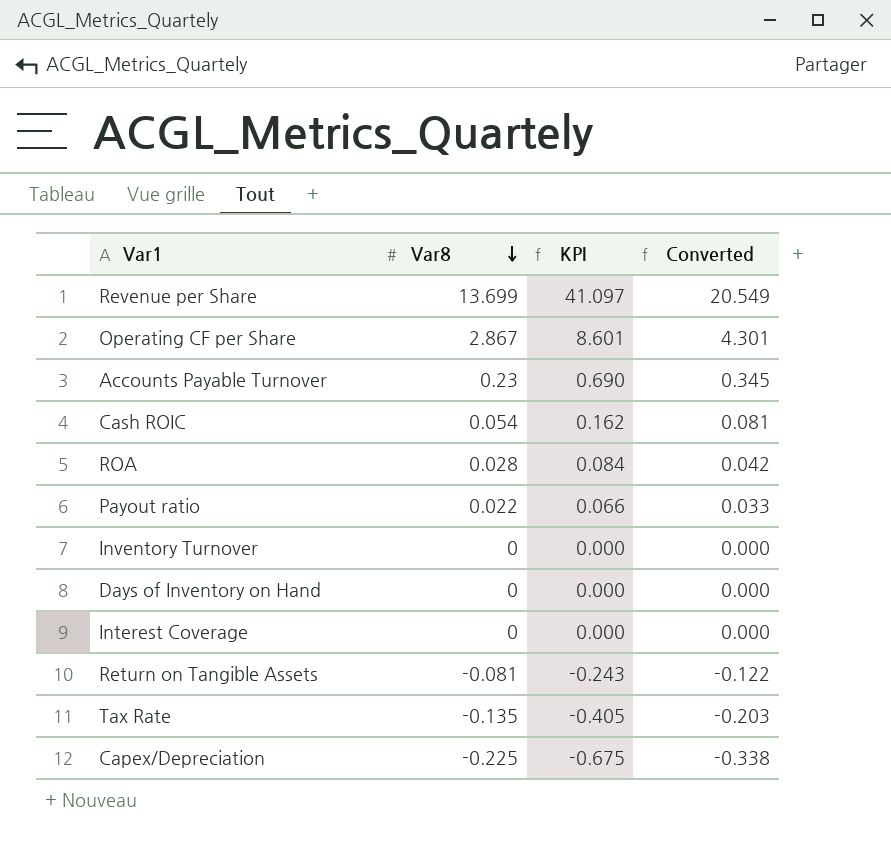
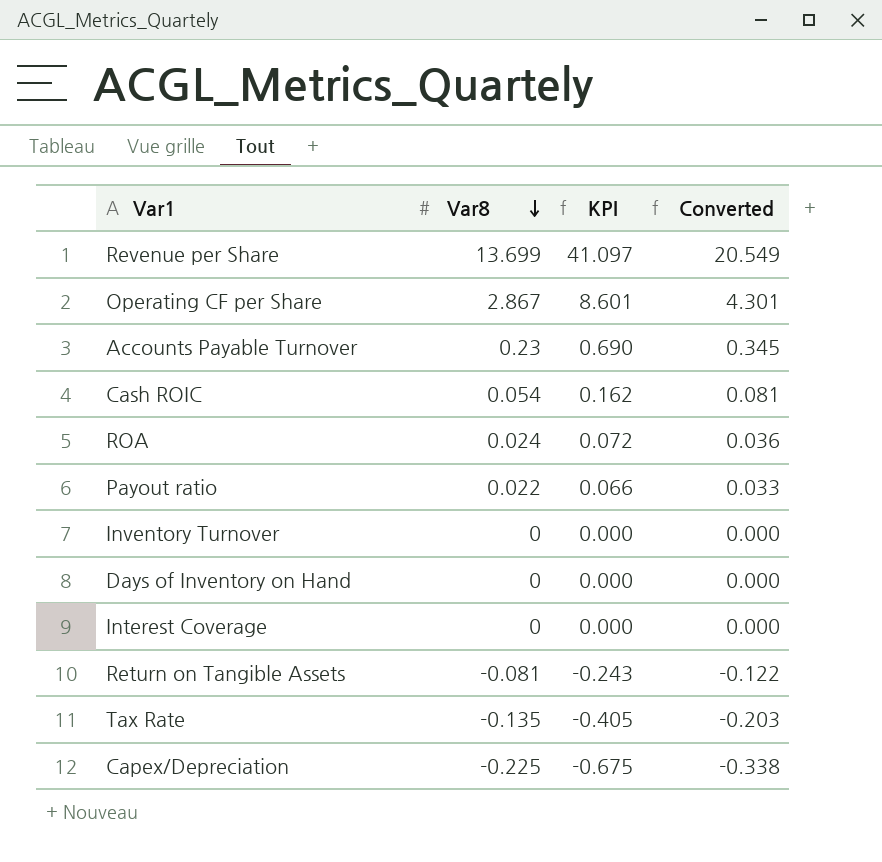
ROA | Var8: 0.028 -> 0.024
ROA | KPI: 0.084 -> 0.072
ROA | Converted: 0.042 -> 0.036

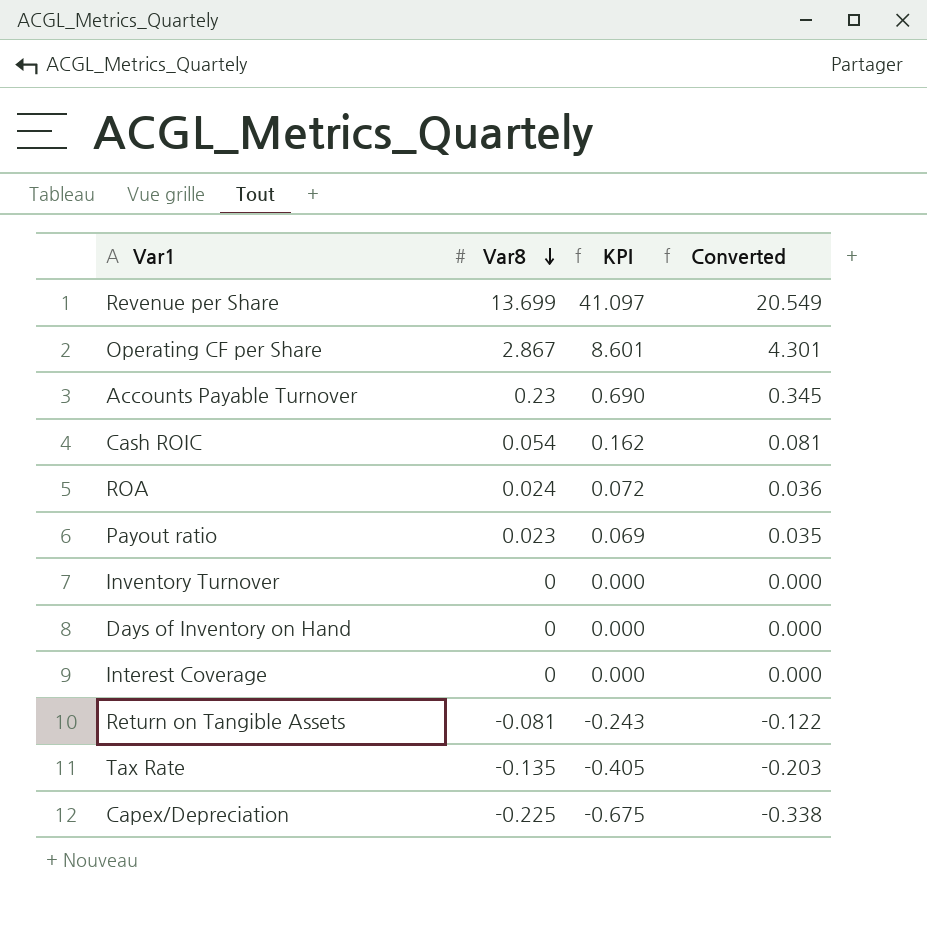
Payout ratio | Var8: 0.022 -> 0.023
Payout ratio | KPI: 0.066 -> 0.069
Payout ratio | Converted: 0.033 -> 0.035

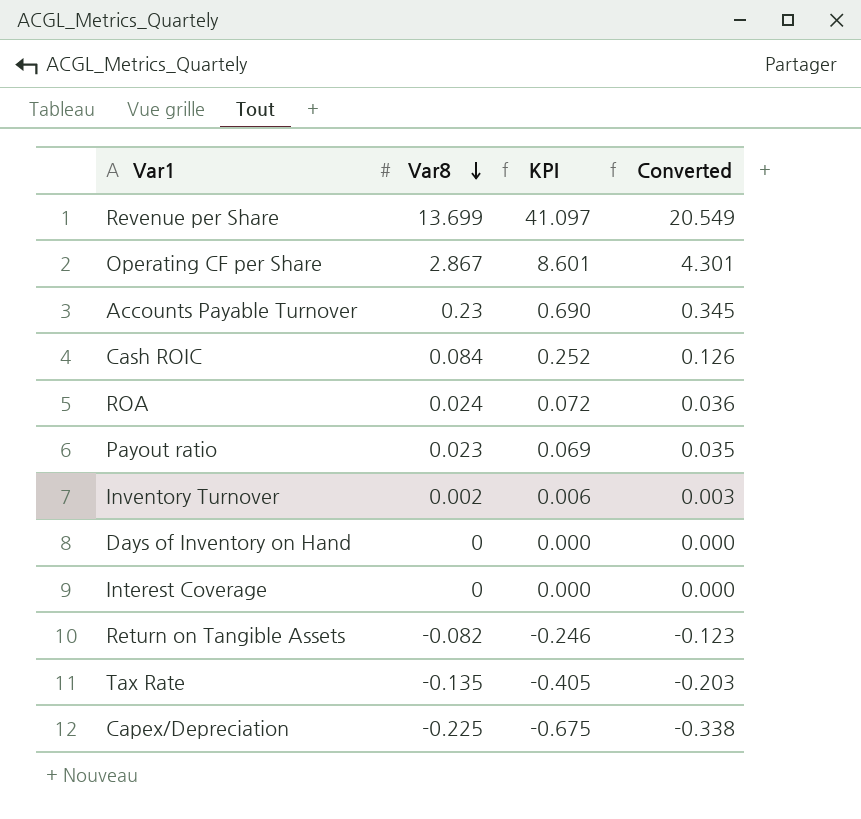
Cash ROIC | Var8: 0.054 -> 0.084
Cash ROIC | KPI: 0.162 -> 0.252
Cash ROIC | Converted: 0.081 -> 0.126
Inventory Turnover | Var8: 0 -> 0.002
Inventory Turnover | KPI: 0.000 -> 0.006
Inventory Turnover | Converted: 0.000 -> 0.003
Return on Tangible Assets | Var8: -0.081 -> -0.082
Return on Tangible Assets | KPI: -0.243 -> -0.246
Return on Tangible Assets | Converted: -0.122 -> -0.123

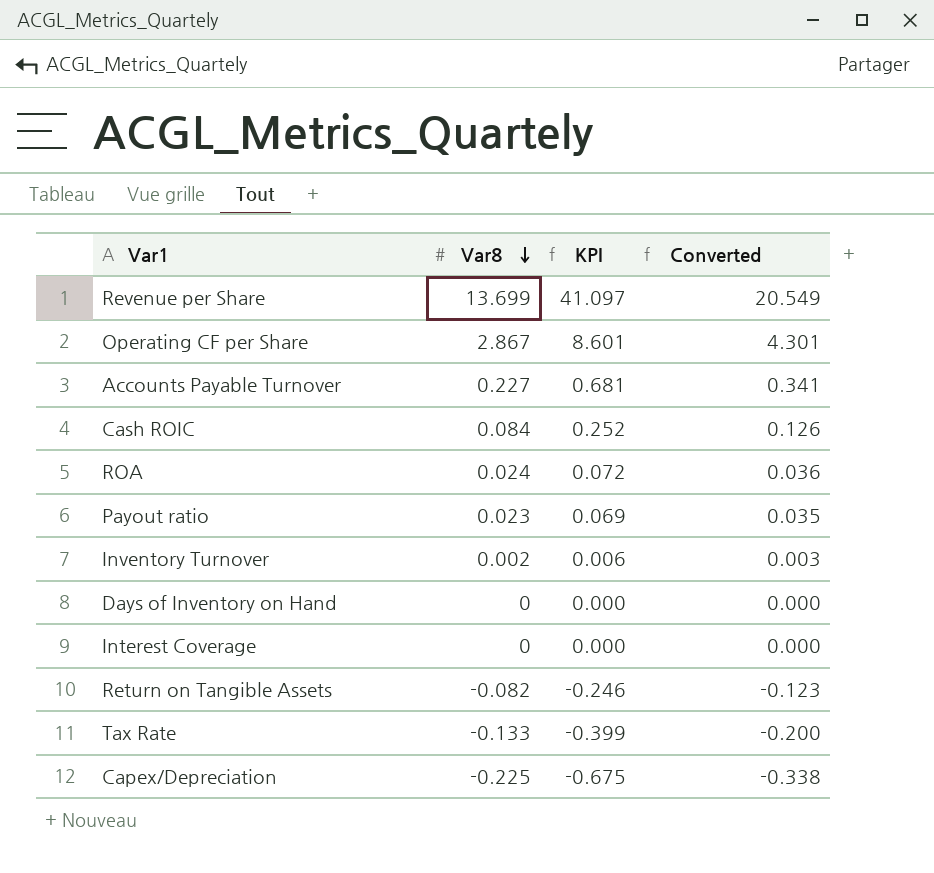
Accounts Payable Turnover | Var8: 0.23 -> 0.227
Accounts Payable Turnover | KPI: 0.690 -> 0.681
Accounts Payable Turnover | Converted: 0.345 -> 0.341
Tax Rate | Var8: -0.135 -> -0.133
Tax Rate | KPI: -0.405 -> -0.399
Tax Rate | Converted: -0.203 -> -0.200

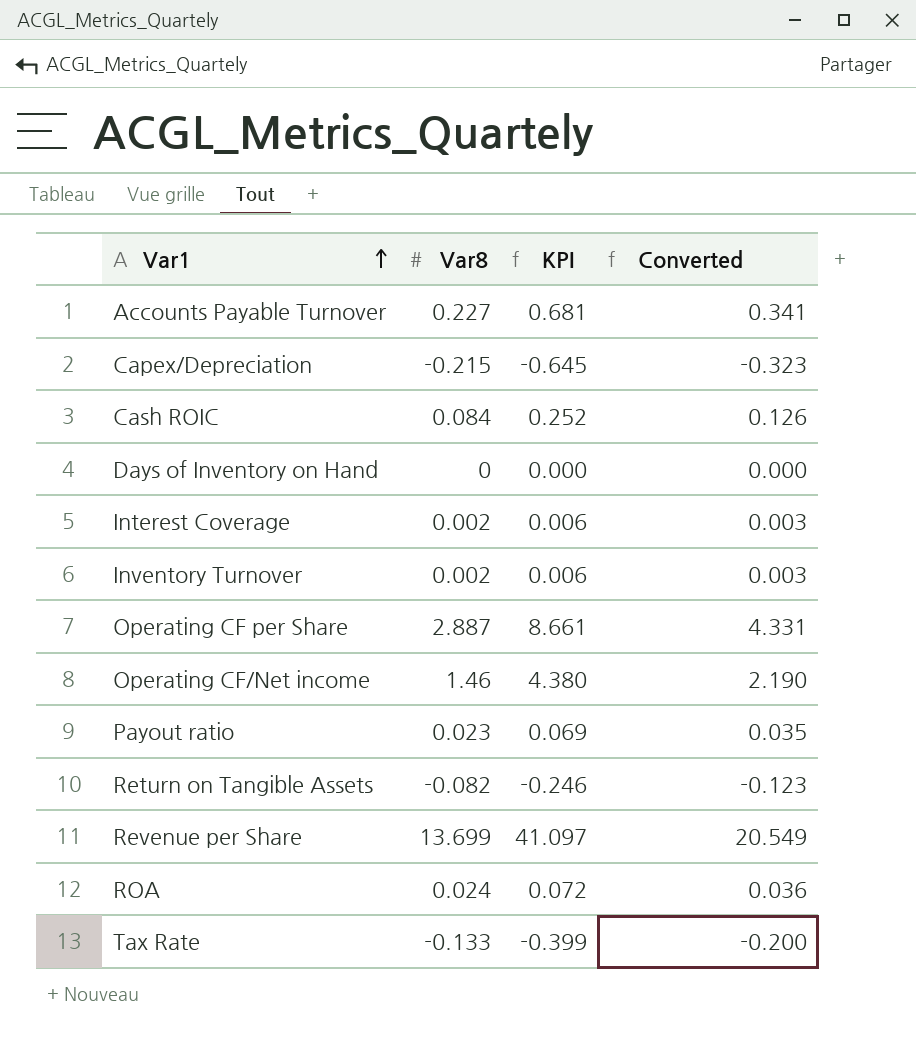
row order: Var8 descending -> Var1 ascending
Capex/Depreciation | Var8: -0.225 -> -0.215
Capex/Depreciation | KPI: -0.675 -> -0.645
Capex/Depreciation | Converted: -0.338 -> -0.323
Interest Coverage | Var8: 0 -> 0.002
Interest Coverage | KPI: 0.000 -> 0.006
Interest Coverage | Converted: 0.000 -> 0.003
Operating CF per Share | Var8: 2.867 -> 2.887
Operating CF per Share | KPI: 8.601 -> 8.661
Operating CF per Share | Converted: 4.301 -> 4.331
row Operating CF/Net income: none -> 1.46 | 4.380 | 2.190

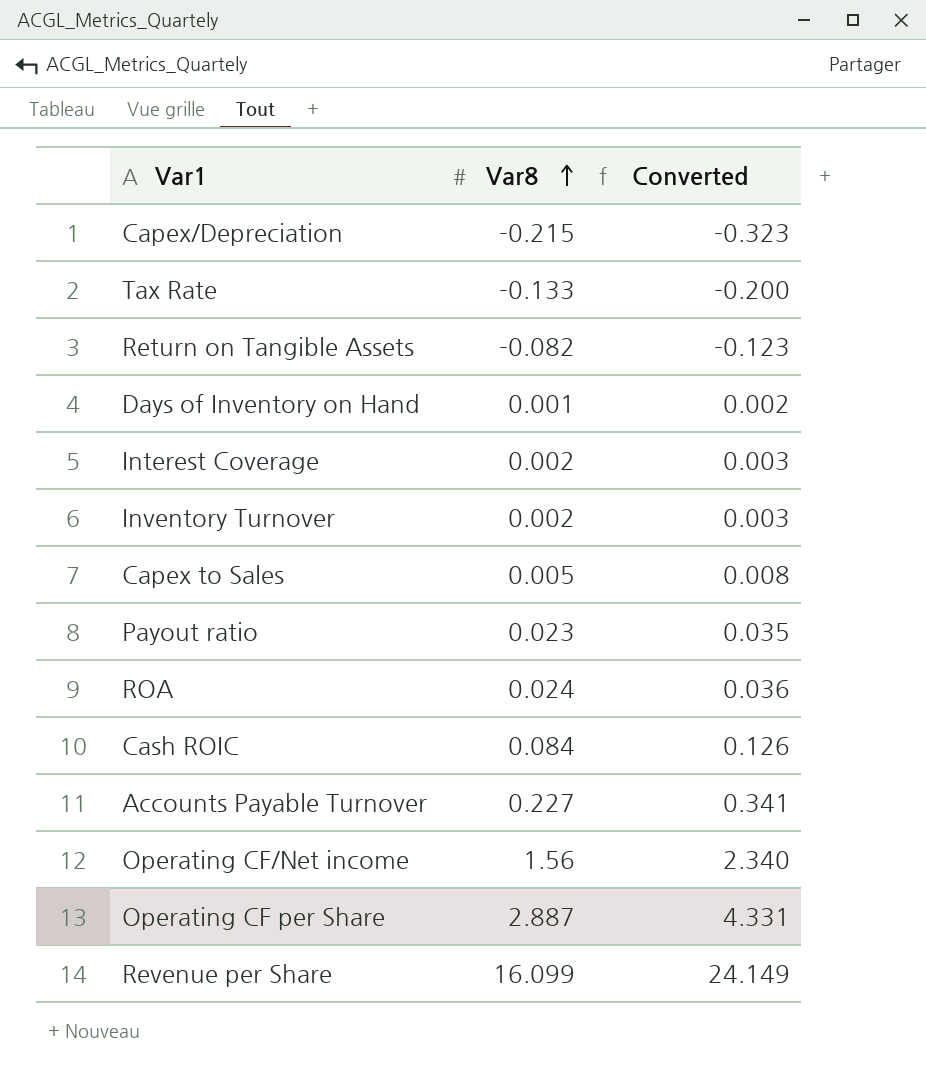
row order: Var1 ascending -> Var8 ascending
column KPI | formula: [Var8] * 3 -> none
Days of Inventory on Hand | Var8: 0 -> 0.001
Days of Inventory on Hand | Converted: 0.000 -> 0.002
row Capex to Sales: none -> 0.005 | 0.008
Operating CF/Net income | Var8: 1.46 -> 1.56
Operating CF/Net income | Converted: 2.190 -> 2.340
Revenue per Share | Var8: 13.699 -> 16.099
Revenue per Share | Converted: 20.549 -> 24.149

